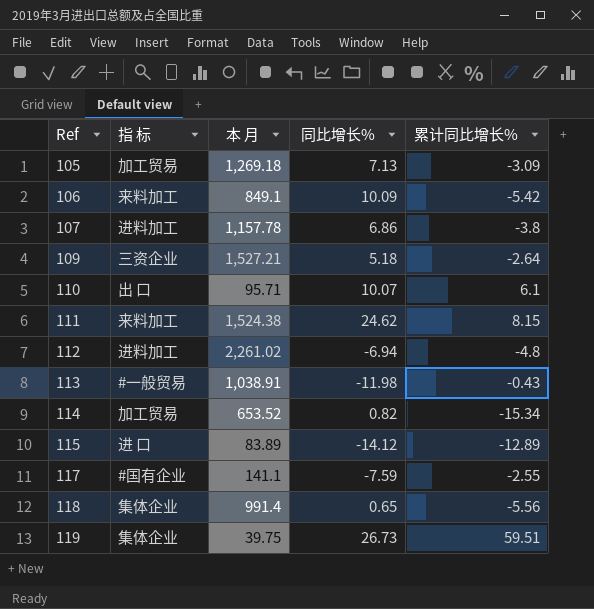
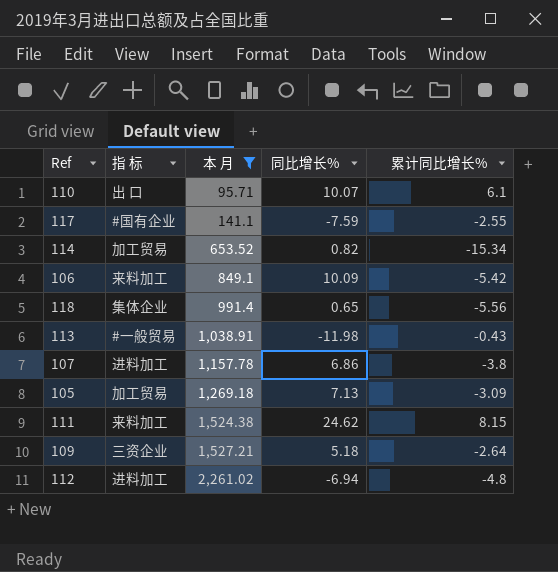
filter: none -> 本 月 >= 95.71
row order: Ref ascending -> 本 月 ascending

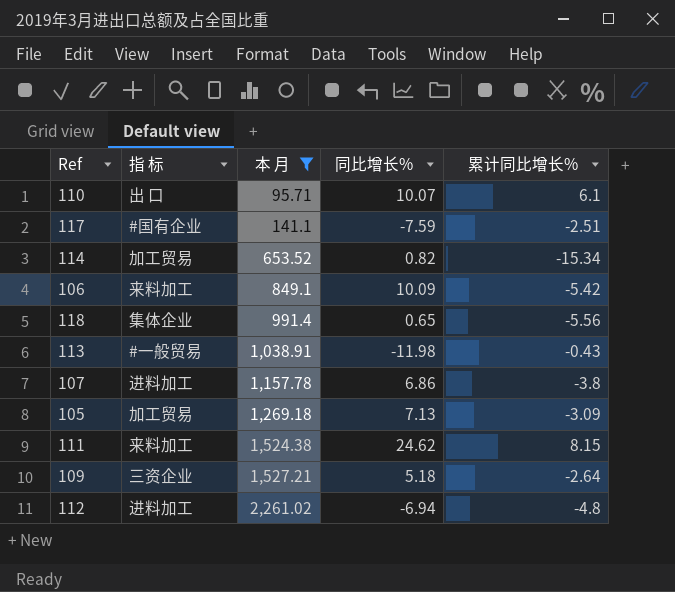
117 | 累计同比增长%: -2.55 -> -2.51

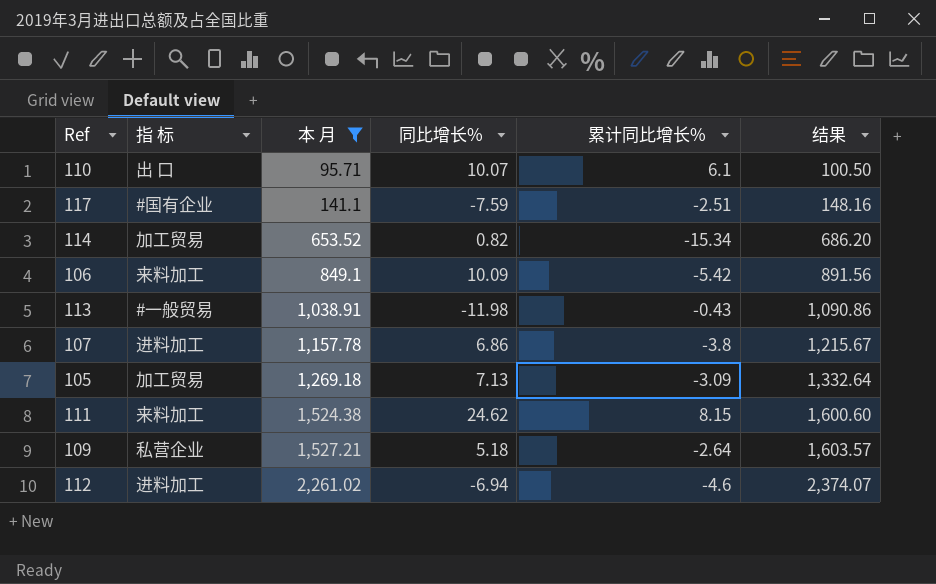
column 结果 | formula: none -> [本 月] * 1.05
row 118: 集体企业 | 991.4 | 0.65 | -5.56 -> none
109 | 指 标: 三资企业 -> 私营企业
112 | 累计同比增长%: -4.8 -> -4.6

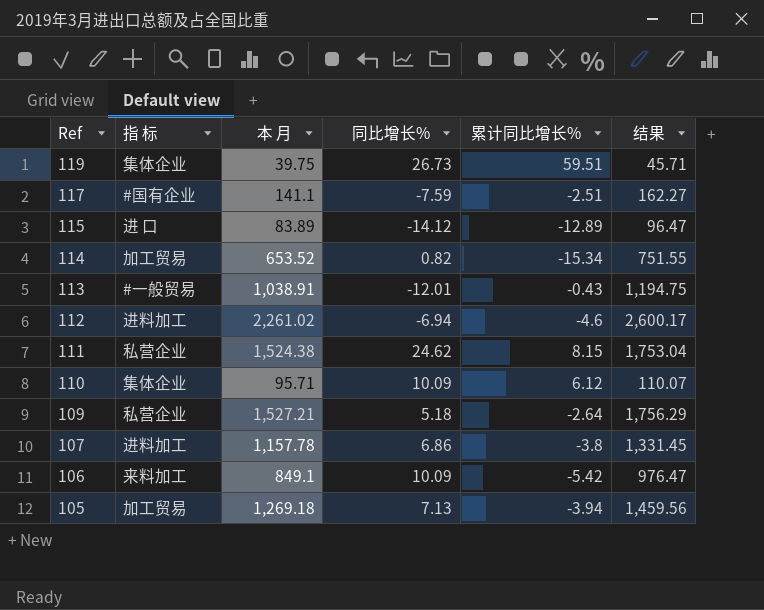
filter: 本 月 >= 95.71 -> none
row order: 本 月 ascending -> Ref descending
column 结果 | formula: [本 月] * 1.05 -> [本 月] * 1.15
113 | 同比增长%: -11.98 -> -12.01
111 | 指 标: 来料加工 -> 私营企业
110 | 指 标: 出 口 -> 集体企业
110 | 同比增长%: 10.07 -> 10.09
110 | 累计同比增长%: 6.1 -> 6.12
105 | 累计同比增长%: -3.09 -> -3.94

